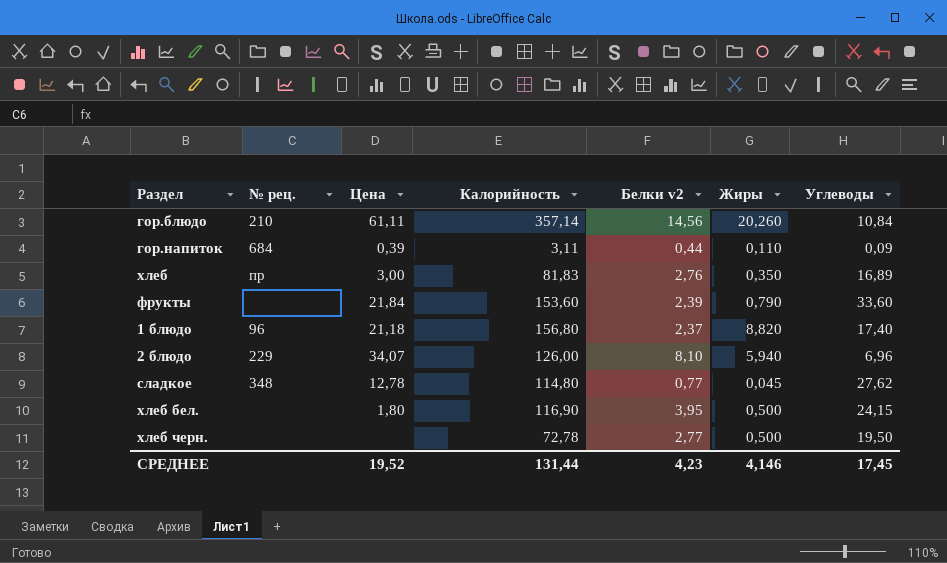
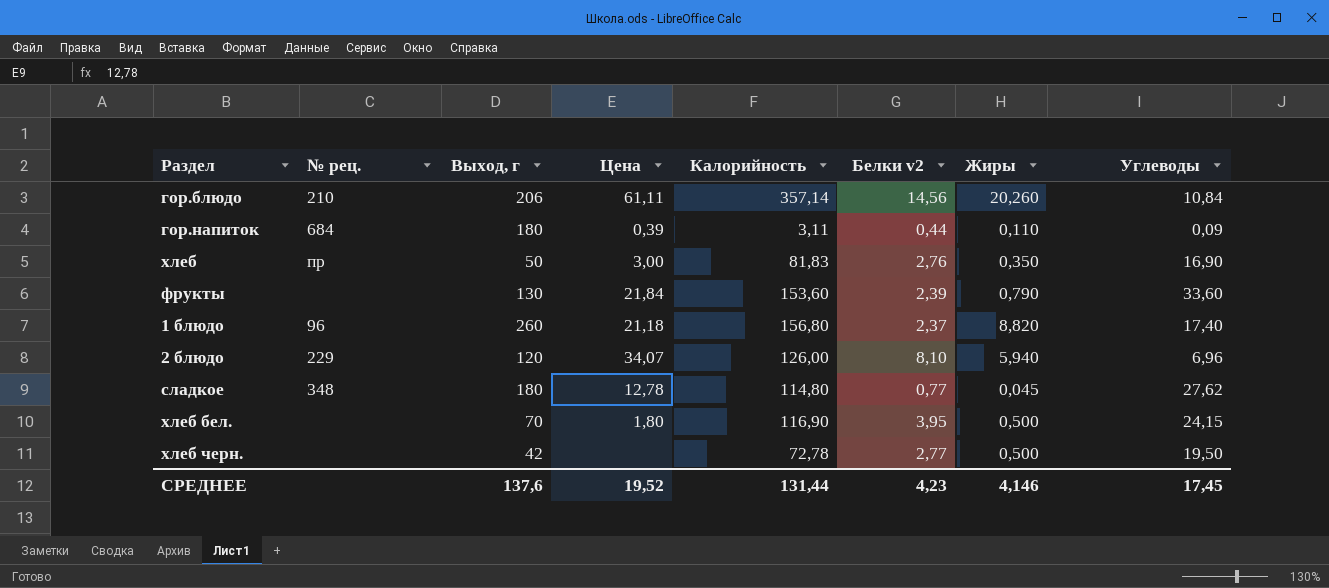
column Выход, г | position: none -> 3
хлеб | Углеводы: 16,89 -> 16,90

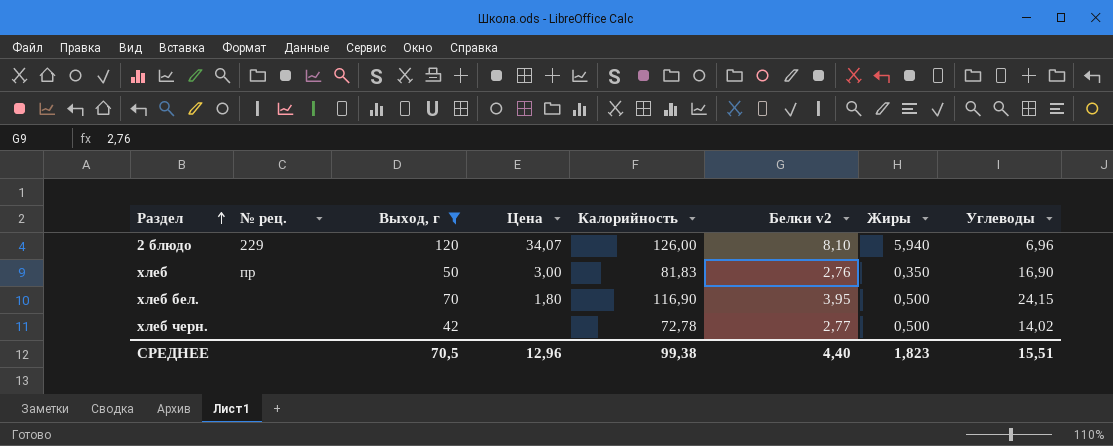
filter: none -> Выход, г <= 120
row order: none -> Раздел ascending
хлеб черн. | Углеводы: 19,50 -> 14,02
СРЕДНЕЕ | Выход, г: 137,6 -> 70,5
СРЕДНЕЕ | Цена: 19,52 -> 12,96
СРЕДНЕЕ | Калорийность: 131,44 -> 99,38
СРЕДНЕЕ | Белки v2: 4,23 -> 4,40
СРЕДНЕЕ | Жиры: 4,146 -> 1,823
СРЕДНЕЕ | Углеводы: 17,45 -> 15,51

